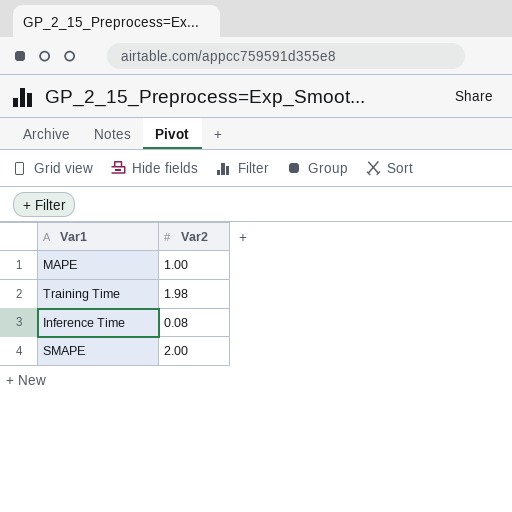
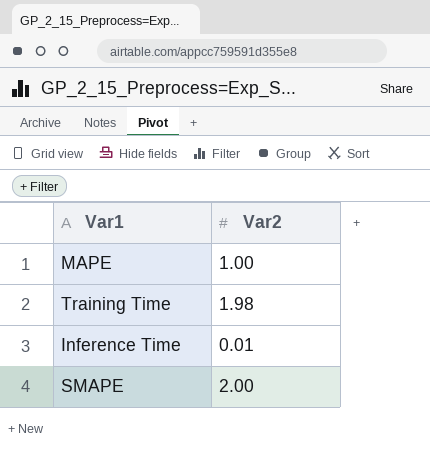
Inference Time | Var2: 0.08 -> 0.01

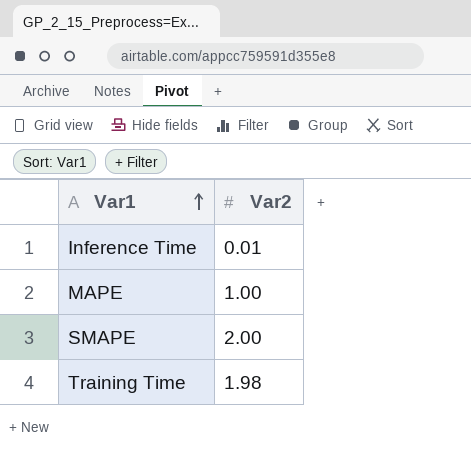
row order: none -> Var1 ascending

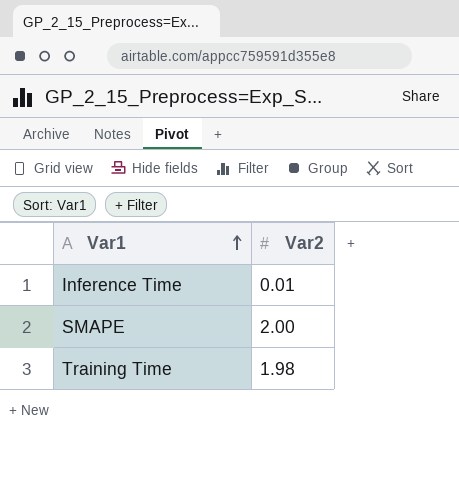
row MAPE: 1.00 -> none

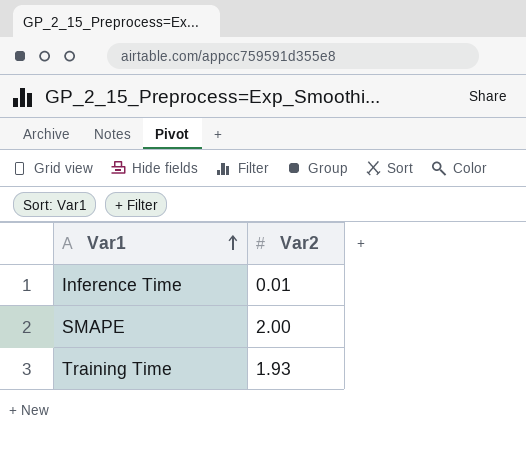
Training Time | Var2: 1.98 -> 1.93

